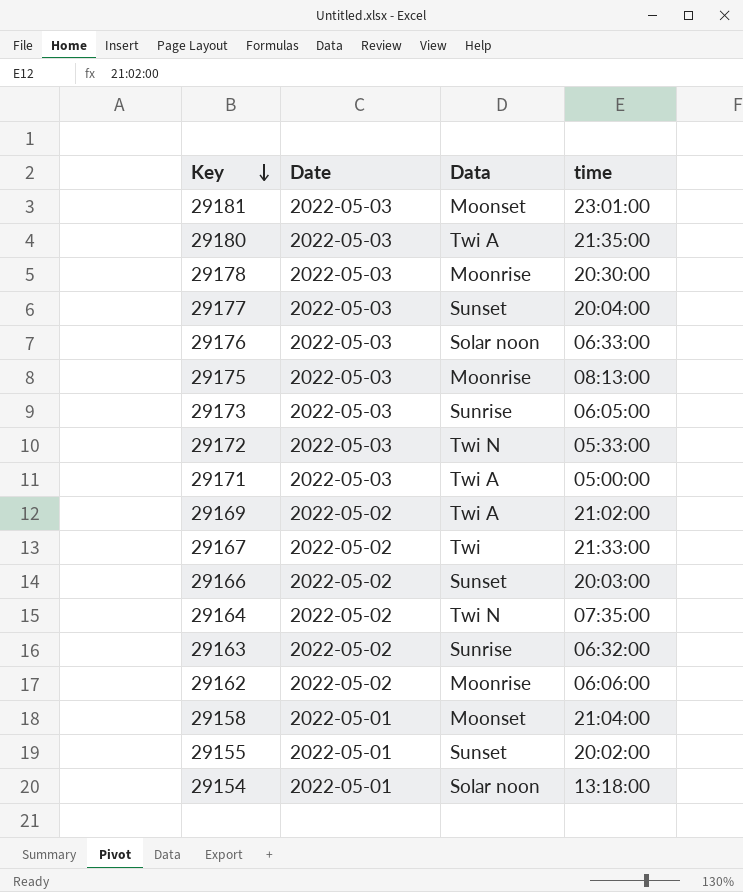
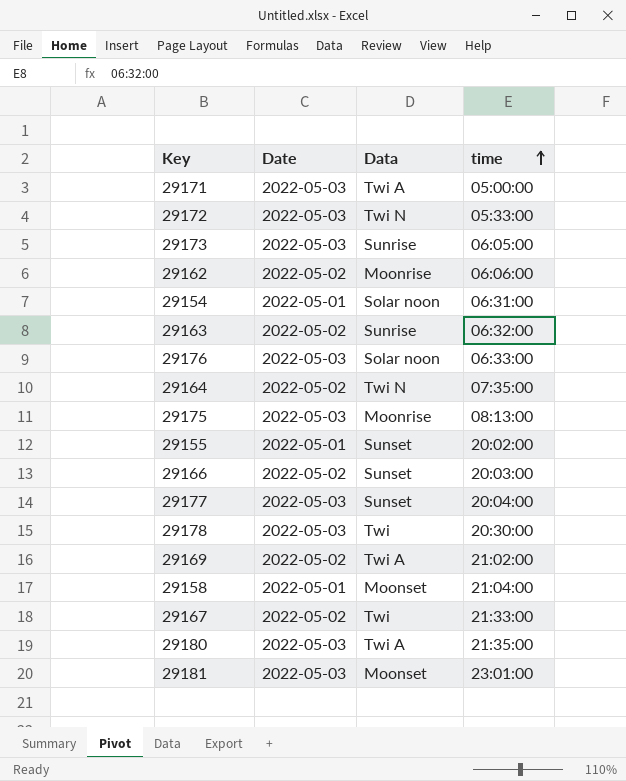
row order: Key descending -> time ascending
29154 | time: 13:18:00 -> 06:31:00
29178 | Data: Moonrise -> Twi

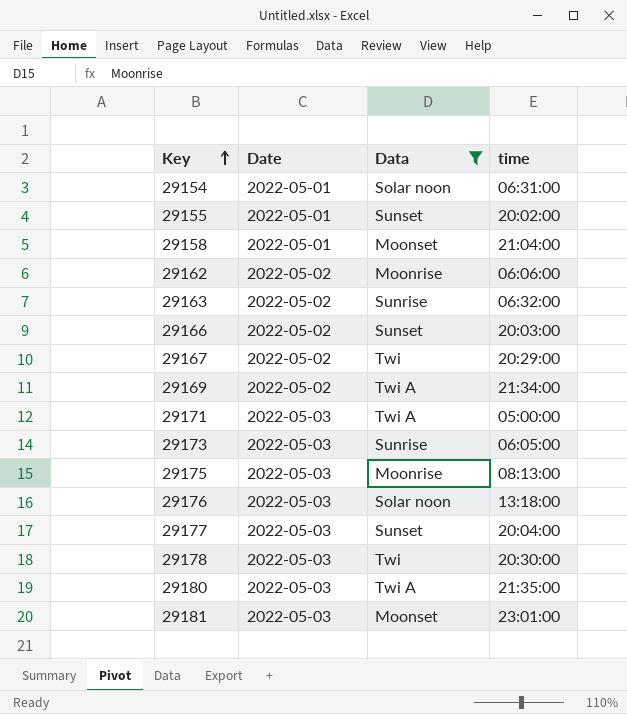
filter: none -> Data != Twi N
row order: time ascending -> Key ascending
29167 | time: 21:33:00 -> 20:29:00
29169 | time: 21:02:00 -> 21:34:00
29176 | time: 06:33:00 -> 13:18:00

